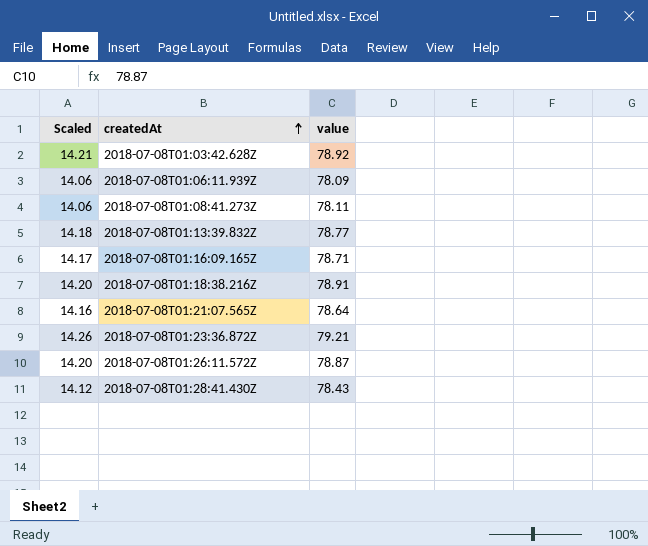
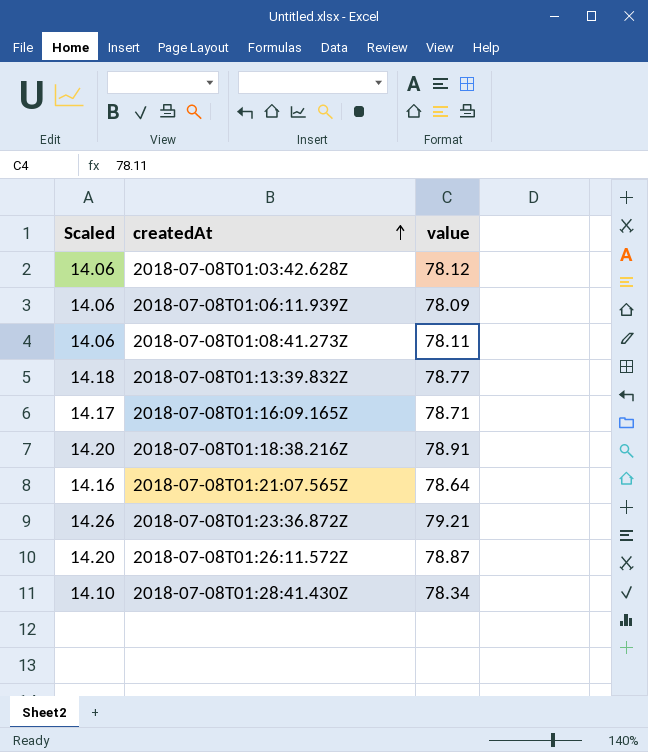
2018-07-08T01:03:42.628Z | Scaled: 14.21 -> 14.06
2018-07-08T01:03:42.628Z | value: 78.92 -> 78.12
2018-07-08T01:28:41.430Z | Scaled: 14.12 -> 14.10
2018-07-08T01:28:41.430Z | value: 78.43 -> 78.34

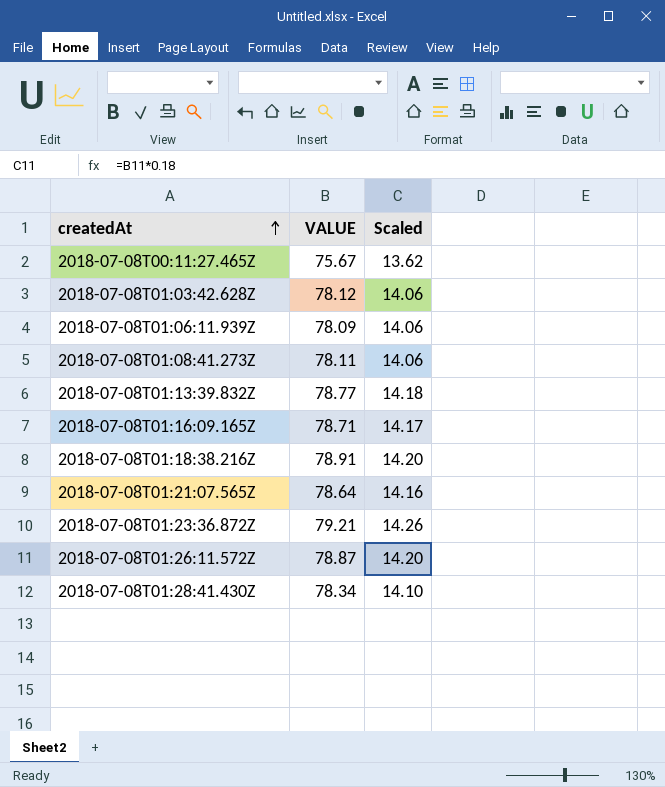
column name: value -> VALUE
column Scaled | position: 1 -> 3
row 2018-07-08T00:11:27.465Z: none -> 75.67 | 13.62

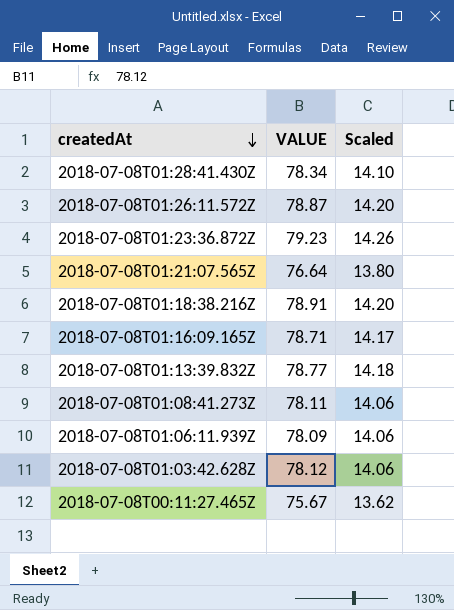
row order: createdAt ascending -> createdAt descending
2018-07-08T01:23:36.872Z | VALUE: 79.21 -> 79.23
2018-07-08T01:21:07.565Z | VALUE: 78.64 -> 76.64
2018-07-08T01:21:07.565Z | Scaled: 14.16 -> 13.80

